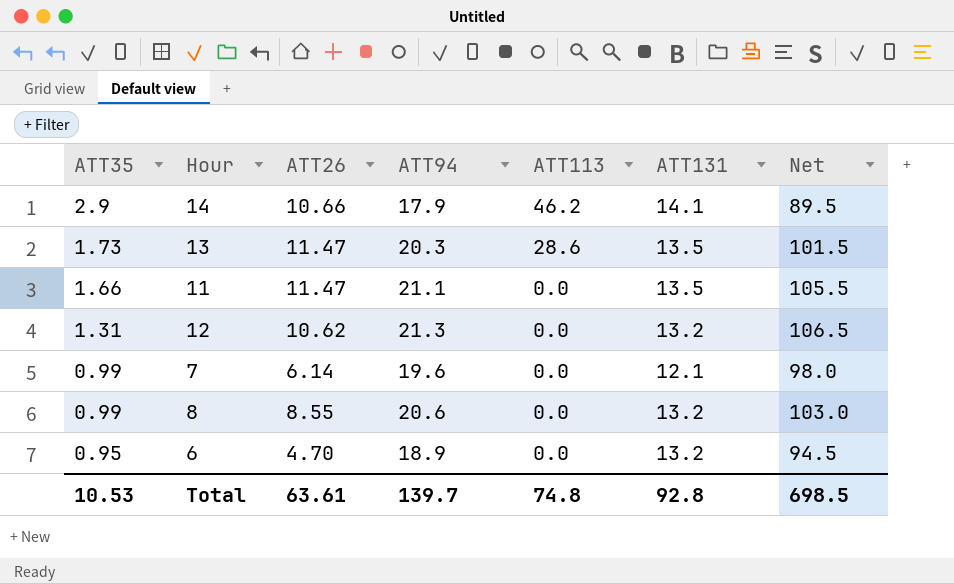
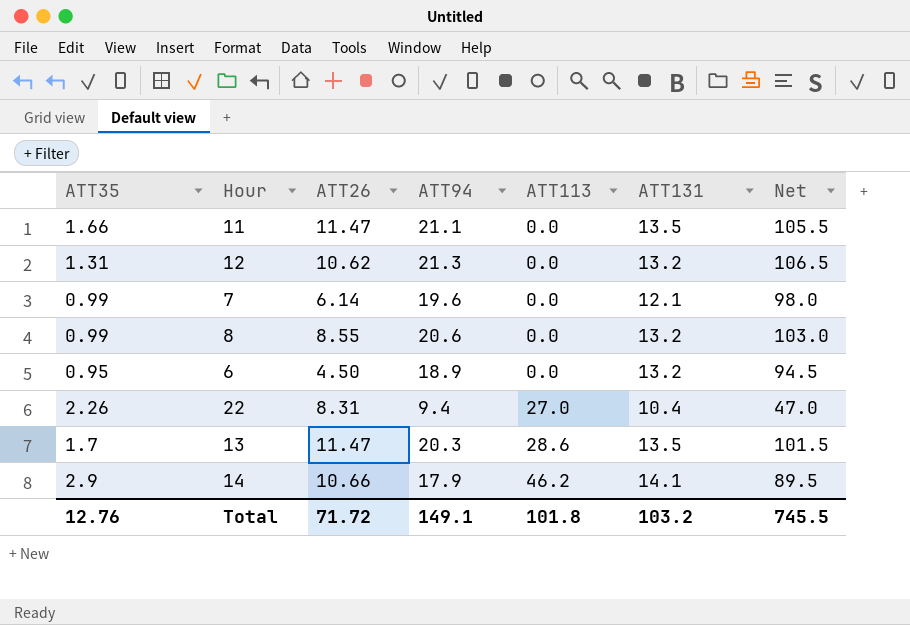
row order: ATT35 descending -> ATT113 ascending
6 | ATT26: 4.70 -> 4.50
row 22: none -> 2.26 | 8.31 | 9.4 | 27.0 | 10.4 | 47.0
13 | ATT35: 1.73 -> 1.7
Total | ATT35: 10.53 -> 12.76
Total | ATT26: 63.61 -> 71.72
Total | ATT94: 139.7 -> 149.1
Total | ATT113: 74.8 -> 101.8
Total | ATT131: 92.8 -> 103.2
Total | Net: 698.5 -> 745.5

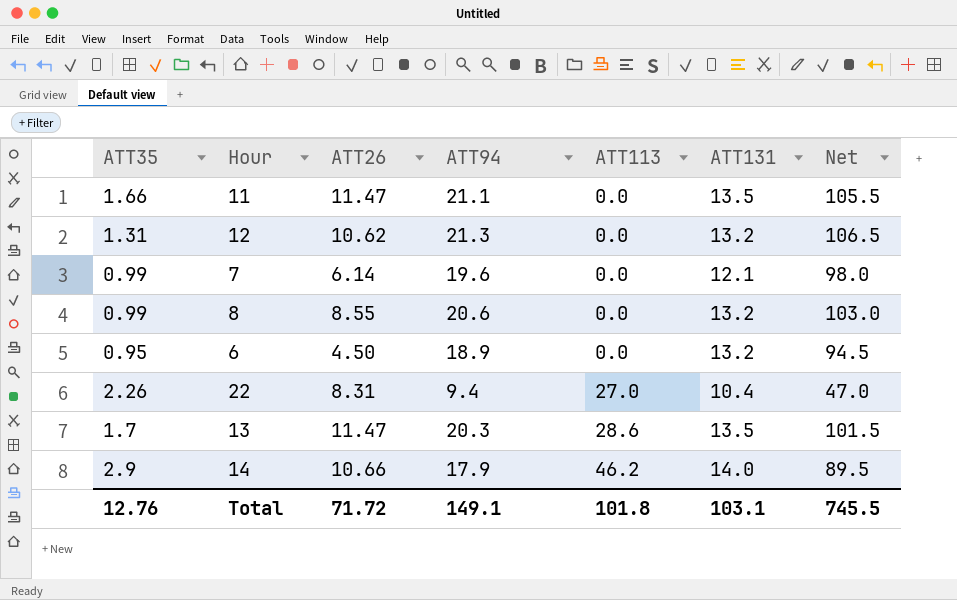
14 | ATT131: 14.1 -> 14.0
Total | ATT131: 103.2 -> 103.1

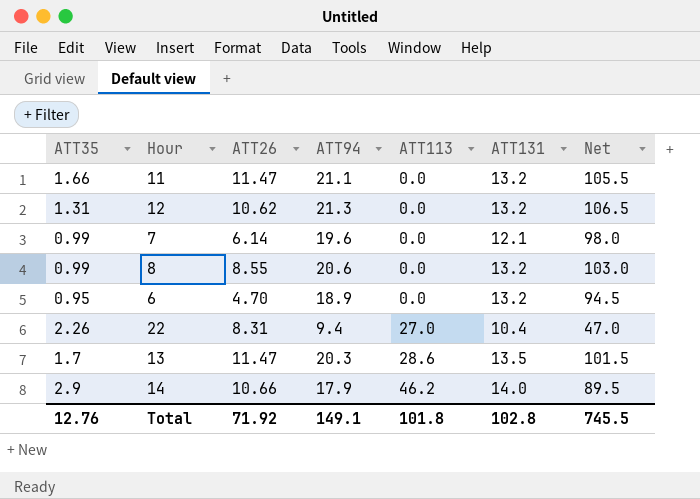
11 | ATT131: 13.5 -> 13.2
6 | ATT26: 4.50 -> 4.70
Total | ATT26: 71.72 -> 71.92
Total | ATT131: 103.1 -> 102.8

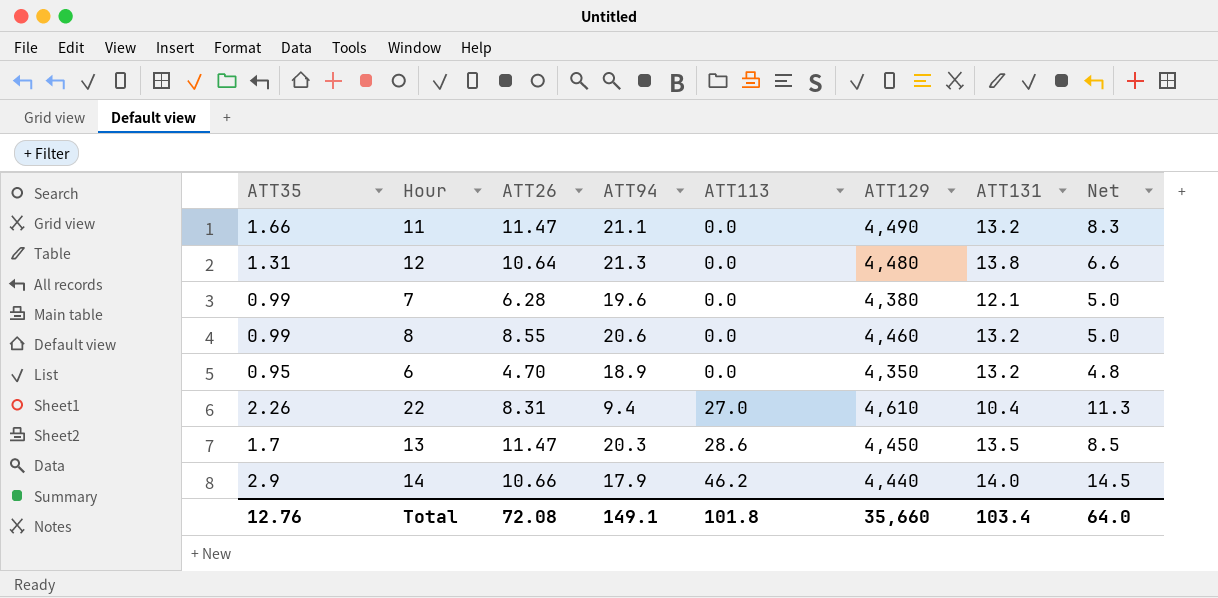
column ATT129 | position: none -> 6
column Net | formula: [ATT94] * 5 -> [ATT35] * 5
12 | ATT26: 10.62 -> 10.64
12 | ATT131: 13.2 -> 13.8
7 | ATT26: 6.14 -> 6.28
Total | ATT26: 71.92 -> 72.08
Total | ATT131: 102.8 -> 103.4
Total | Net: 745.5 -> 64.0

